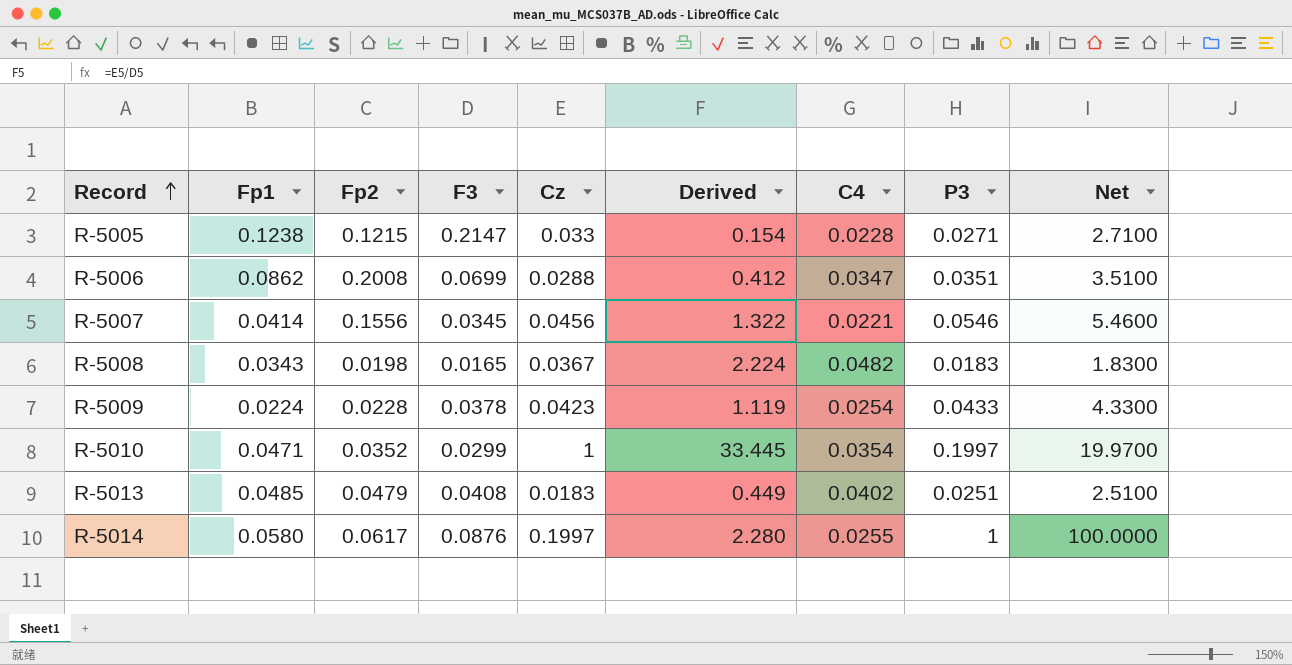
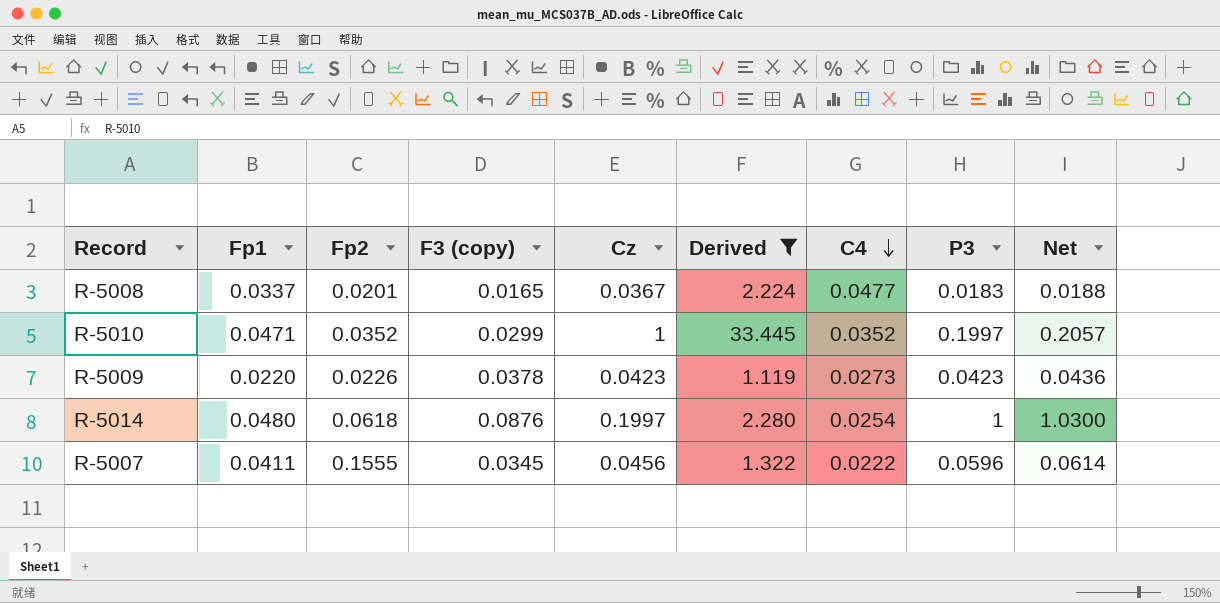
filter: none -> Derived >= 1.119
row order: Record ascending -> C4 descending
column name: F3 -> F3 (copy)
column Net | formula: [P3] * 100 -> [P3] * 1.03
R-5008 | Fp1: 0.0343 -> 0.0337
R-5008 | Fp2: 0.0198 -> 0.0201
R-5008 | C4: 0.0482 -> 0.0477
R-5010 | C4: 0.0354 -> 0.0352
R-5009 | Fp1: 0.0224 -> 0.0220
R-5009 | Fp2: 0.0228 -> 0.0226
R-5009 | C4: 0.0254 -> 0.0273
R-5009 | P3: 0.0433 -> 0.0423
R-5014 | Fp1: 0.0580 -> 0.0480
R-5014 | Fp2: 0.0617 -> 0.0618
R-5014 | C4: 0.0255 -> 0.0254
R-5007 | Fp1: 0.0414 -> 0.0411
R-5007 | Fp2: 0.1556 -> 0.1555
R-5007 | C4: 0.0221 -> 0.0222
R-5007 | P3: 0.0546 -> 0.0596

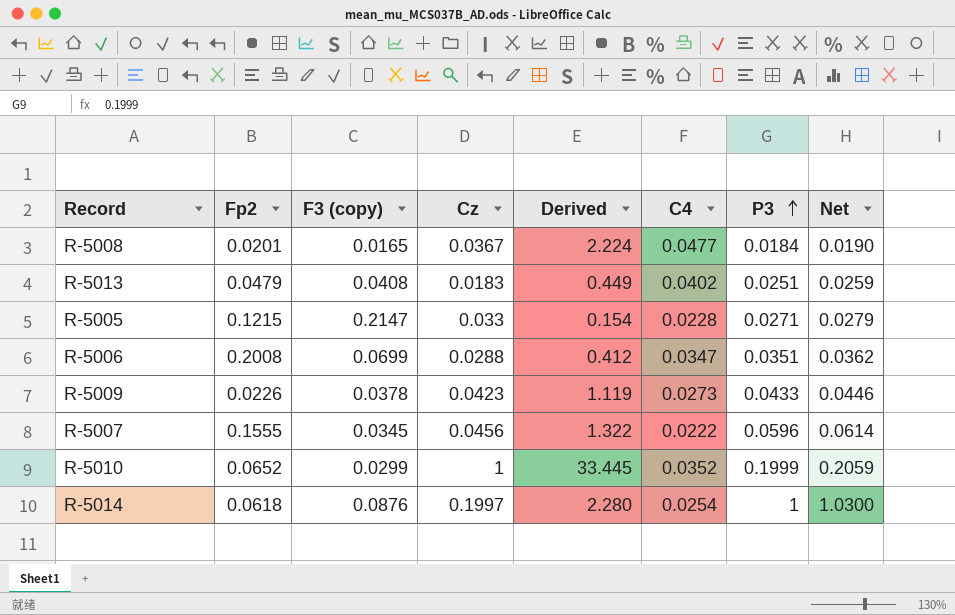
filter: Derived >= 1.119 -> none
row order: C4 descending -> P3 ascending
column Fp1 | position: 2 -> none
R-5008 | P3: 0.0183 -> 0.0184
R-5008 | Net: 0.0188 -> 0.0190
R-5009 | P3: 0.0423 -> 0.0433
R-5009 | Net: 0.0436 -> 0.0446
R-5010 | Fp2: 0.0352 -> 0.0652
R-5010 | P3: 0.1997 -> 0.1999
R-5010 | Net: 0.2057 -> 0.2059

